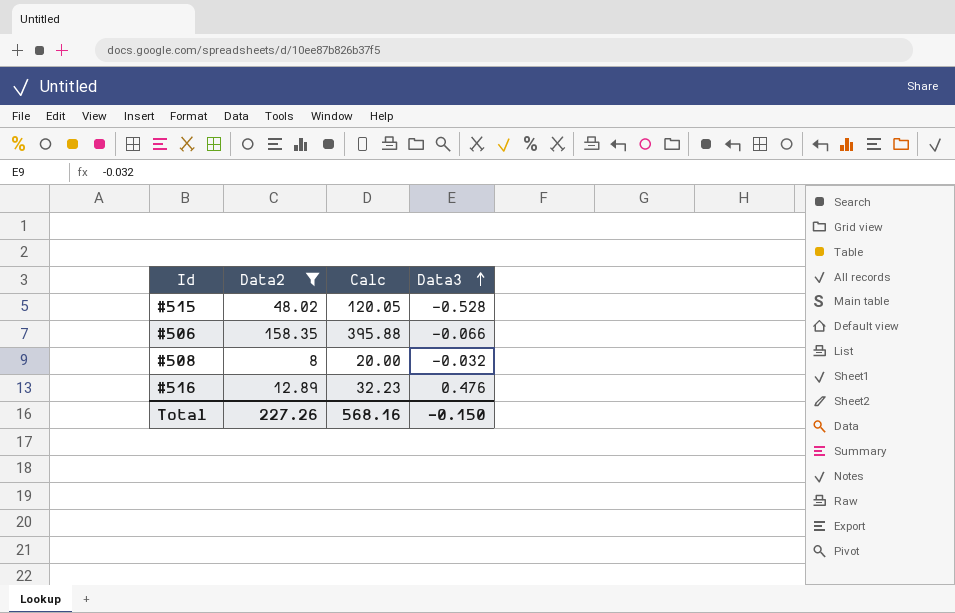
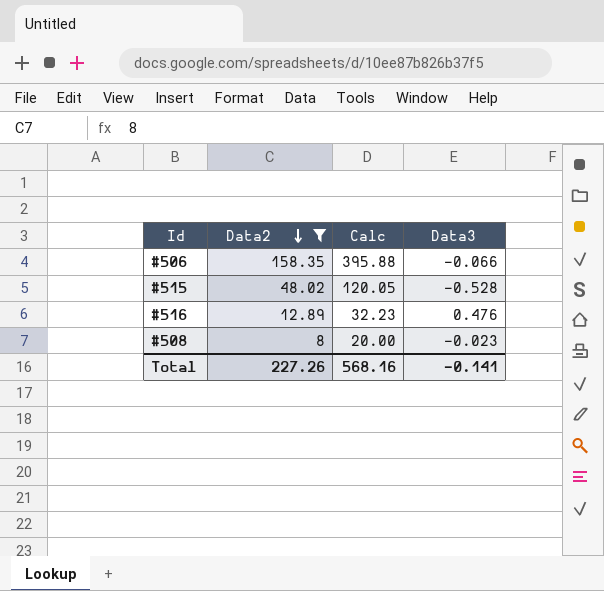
row order: Data3 ascending -> Data2 descending
#508 | Data3: -0.032 -> -0.023
Total | Data3: -0.150 -> -0.141

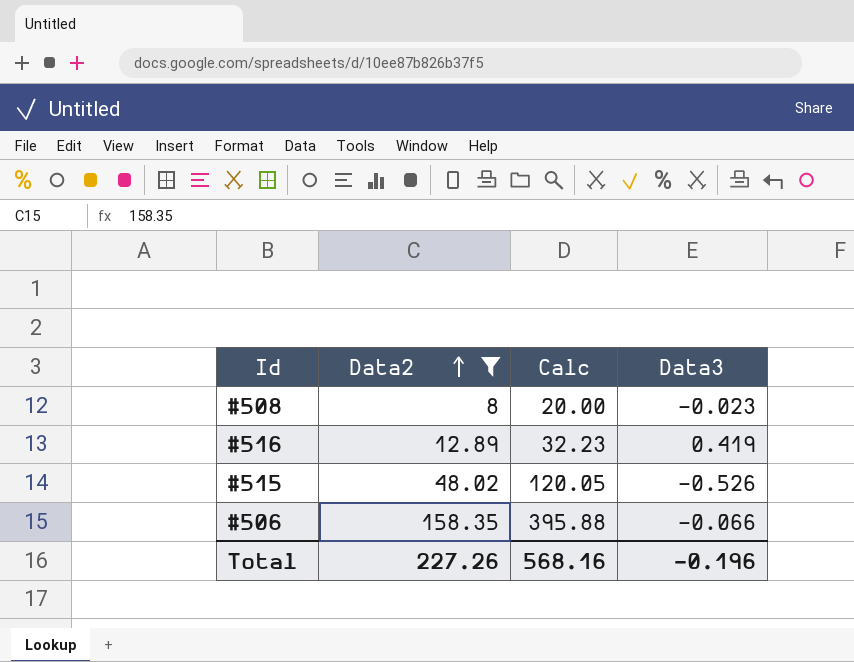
row order: Data2 descending -> Data2 ascending
#516 | Data3: 0.476 -> 0.419
#515 | Data3: -0.528 -> -0.526
Total | Data3: -0.141 -> -0.196

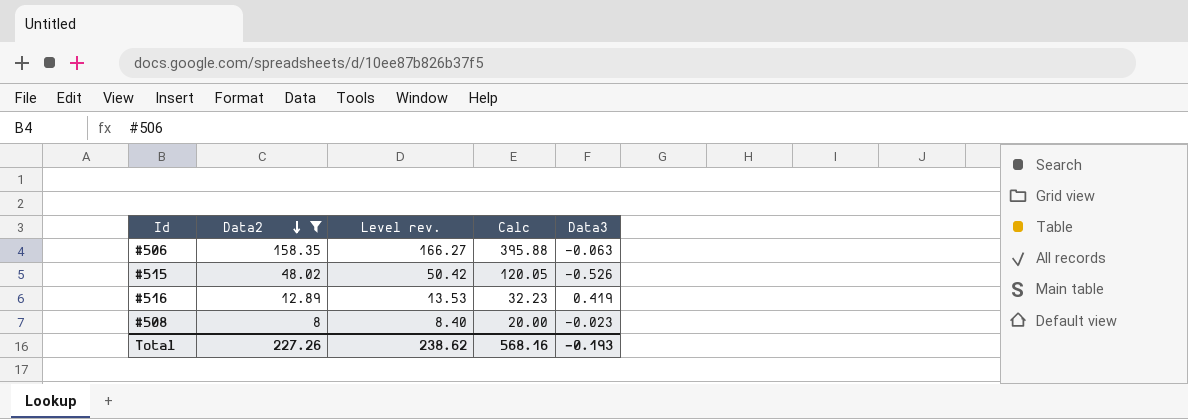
row order: Data2 ascending -> Data2 descending
column Level rev. | formula: none -> [Data2] * 1.05
#506 | Data3: -0.066 -> -0.063
Total | Data3: -0.196 -> -0.193

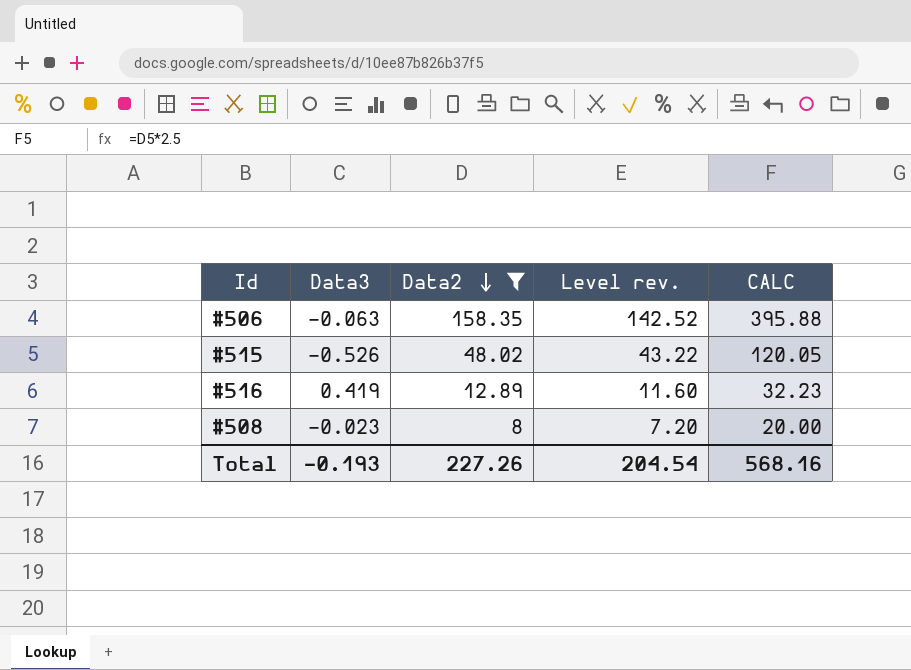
column Data3 | position: 5 -> 2
column Level rev. | formula: [Data2] * 1.05 -> [Data2] * 0.9
column name: Calc -> CALC
Total | Level rev.: 238.62 -> 204.54

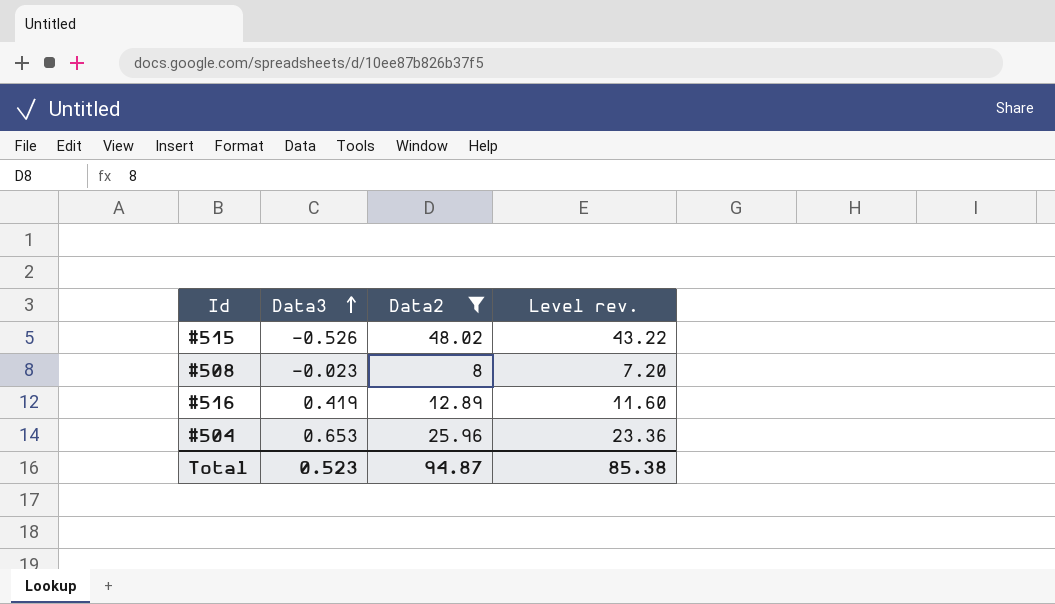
row order: Data2 descending -> Data3 ascending
column CALC | formula: [Data2] * 2.5 -> none
row #506: -0.063 | 158.35 | 142.52 | 395.88 -> none
row #504: none -> 0.653 | 25.96 | 23.36
Total | Data3: -0.193 -> 0.523
Total | Data2: 227.26 -> 94.87
Total | Level rev.: 204.54 -> 85.38

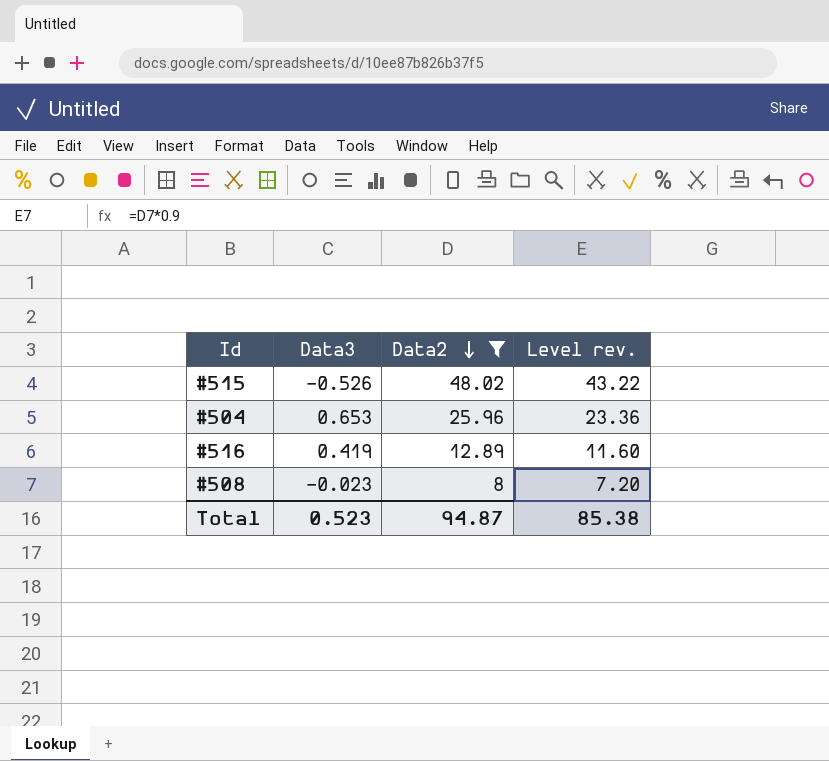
row order: Data3 ascending -> Data2 descending

